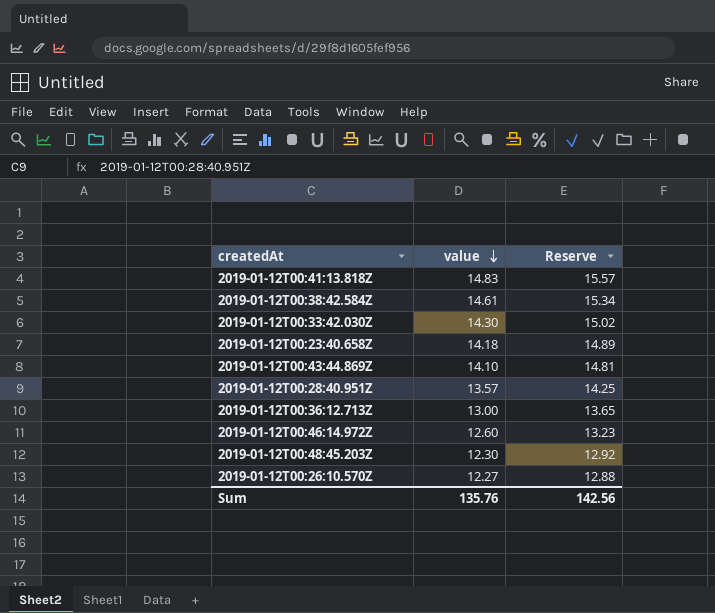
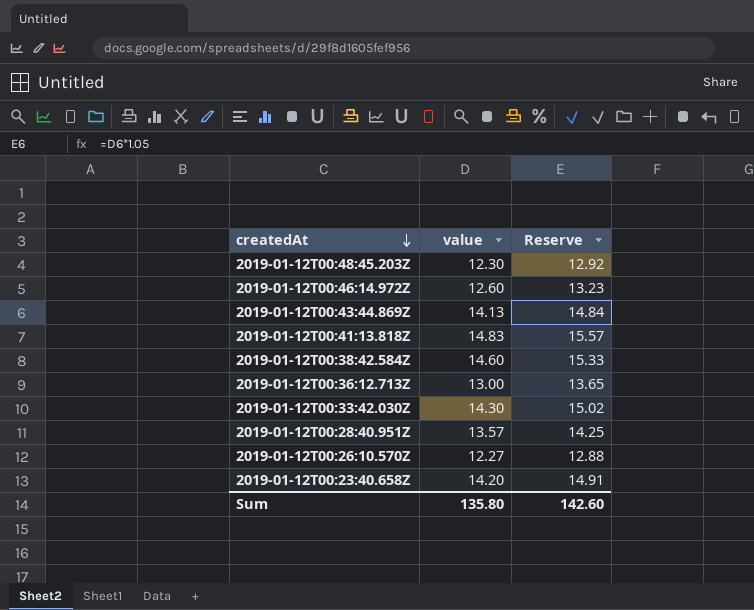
row order: value descending -> createdAt descending
2019-01-12T00:43:44.869Z | value: 14.10 -> 14.13
2019-01-12T00:43:44.869Z | Reserve: 14.81 -> 14.84
2019-01-12T00:38:42.584Z | value: 14.61 -> 14.60
2019-01-12T00:38:42.584Z | Reserve: 15.34 -> 15.33
2019-01-12T00:23:40.658Z | value: 14.18 -> 14.20
2019-01-12T00:23:40.658Z | Reserve: 14.89 -> 14.91
Sum | value: 135.76 -> 135.80
Sum | Reserve: 142.56 -> 142.60

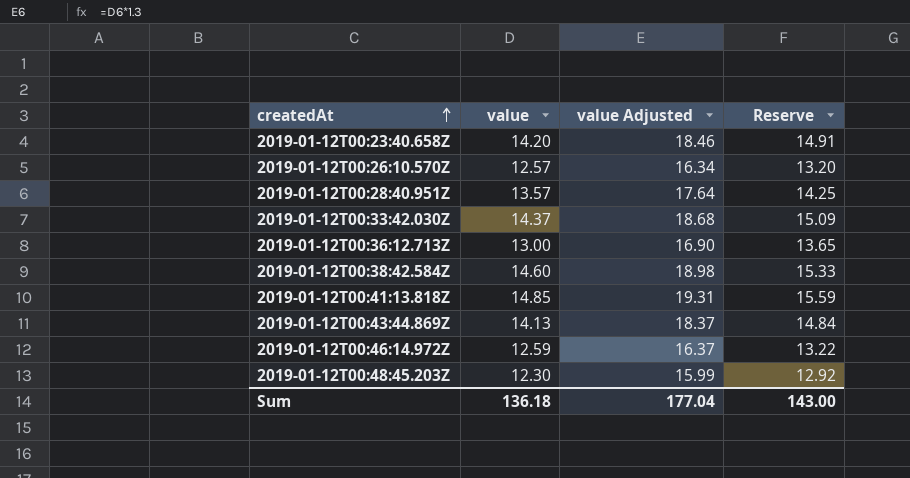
row order: createdAt descending -> createdAt ascending
column value Adjusted | formula: none -> [value] * 1.3
2019-01-12T00:26:10.570Z | value: 12.27 -> 12.57
2019-01-12T00:26:10.570Z | Reserve: 12.88 -> 13.20
2019-01-12T00:33:42.030Z | value: 14.30 -> 14.37
2019-01-12T00:33:42.030Z | Reserve: 15.02 -> 15.09
2019-01-12T00:41:13.818Z | value: 14.83 -> 14.85
2019-01-12T00:41:13.818Z | Reserve: 15.57 -> 15.59
2019-01-12T00:46:14.972Z | value: 12.60 -> 12.59
2019-01-12T00:46:14.972Z | Reserve: 13.23 -> 13.22
Sum | value: 135.80 -> 136.18
Sum | Reserve: 142.60 -> 143.00

